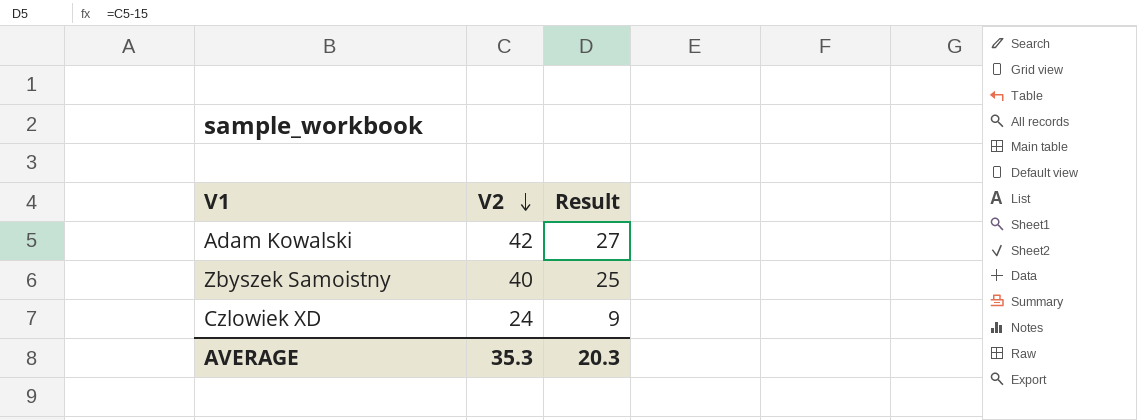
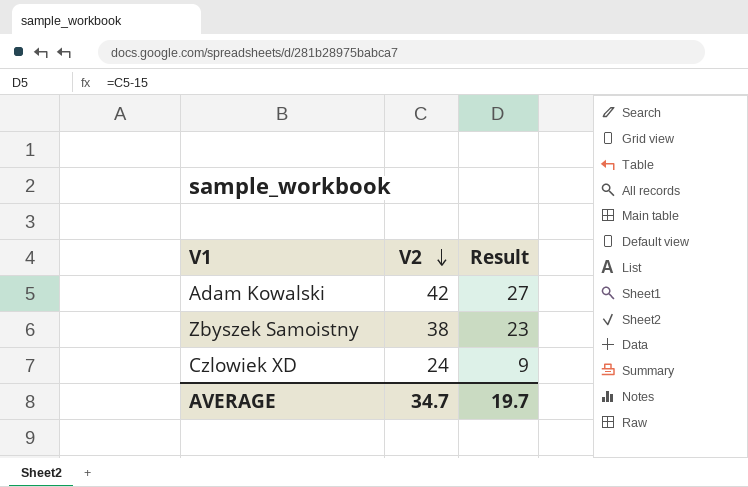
Zbyszek Samoistny | V2: 40 -> 38
Zbyszek Samoistny | Result: 25 -> 23
AVERAGE | V2: 35.3 -> 34.7
AVERAGE | Result: 20.3 -> 19.7

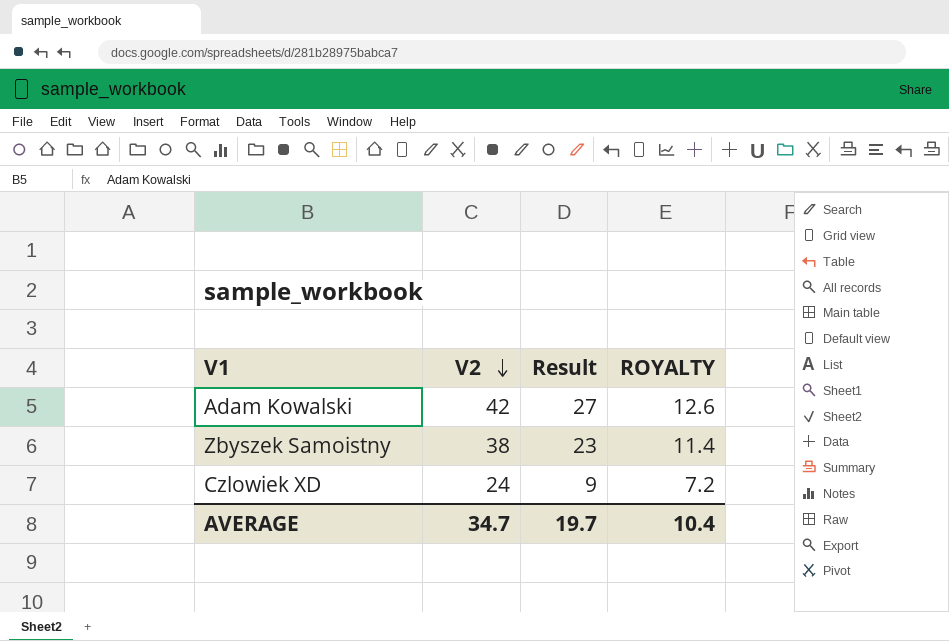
column ROYALTY | formula: none -> [V2] * 0.3

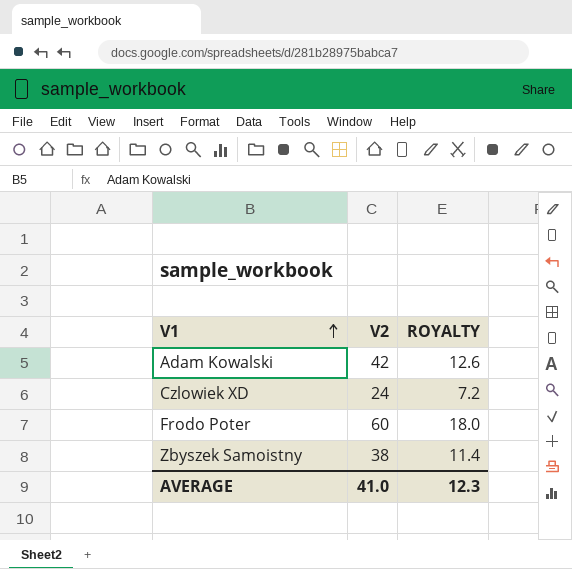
row order: V2 descending -> V1 ascending
column Result | formula: [V2] - 15 -> none
row Frodo Poter: none -> 60 | 18.0
AVERAGE | V2: 34.7 -> 41.0
AVERAGE | ROYALTY: 10.4 -> 12.3

